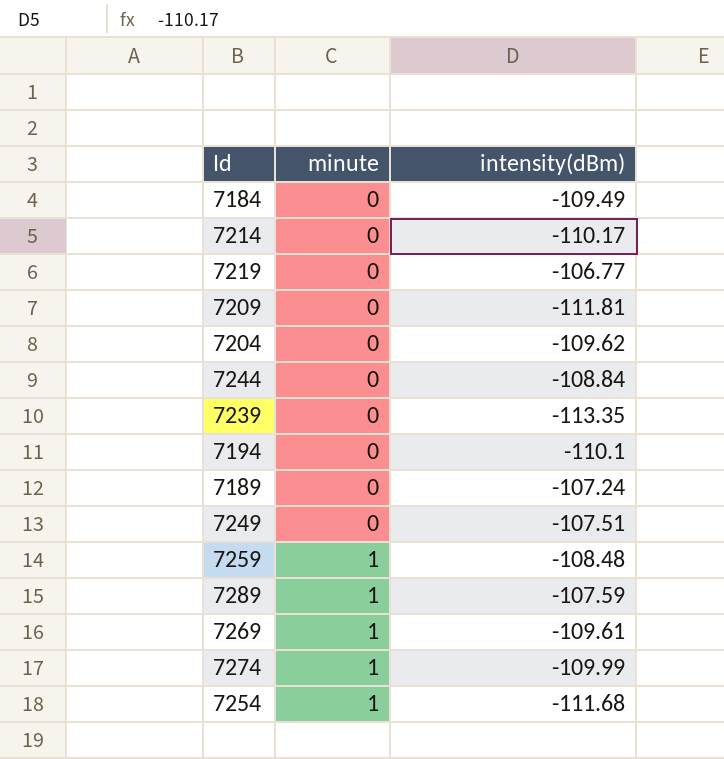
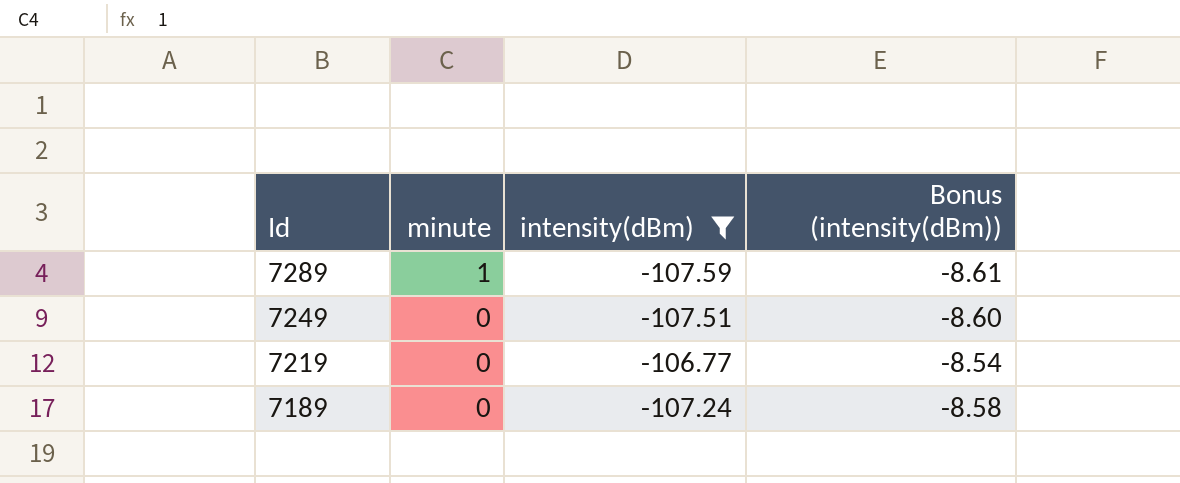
filter: none -> intensity(dBm) >= -107.59
row order: minute ascending -> Id descending
column Bonus (intensity(dBm)) | formula: none -> [intensity(dBm)] * 0.08

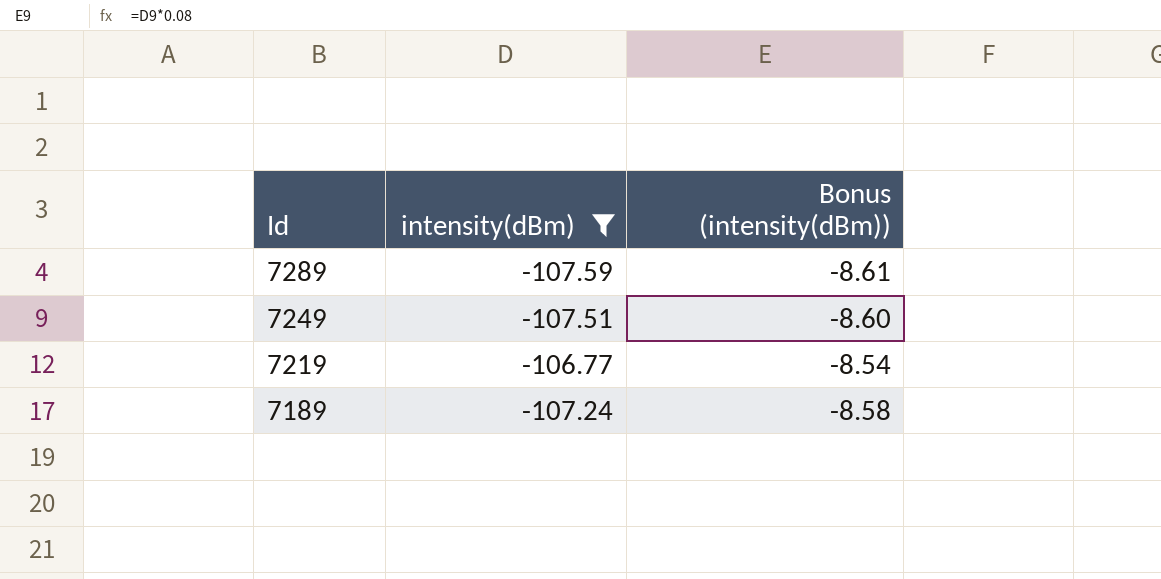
column minute | position: 2 -> none

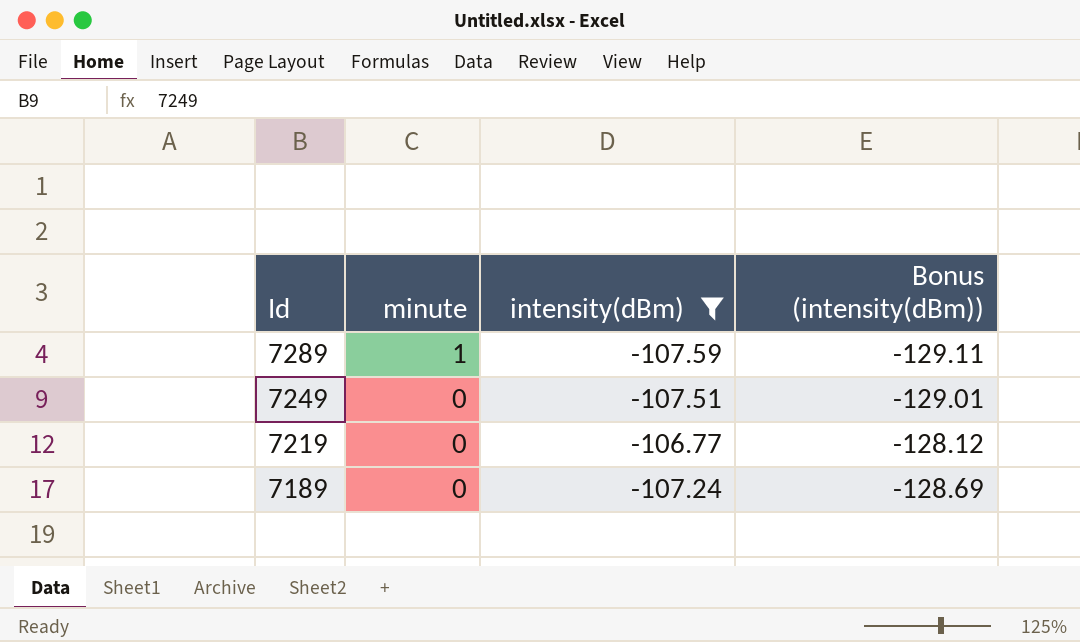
column minute | position: none -> 2
column Bonus (intensity(dBm)) | formula: [intensity(dBm)] * 0.08 -> [intensity(dBm)] * 1.2

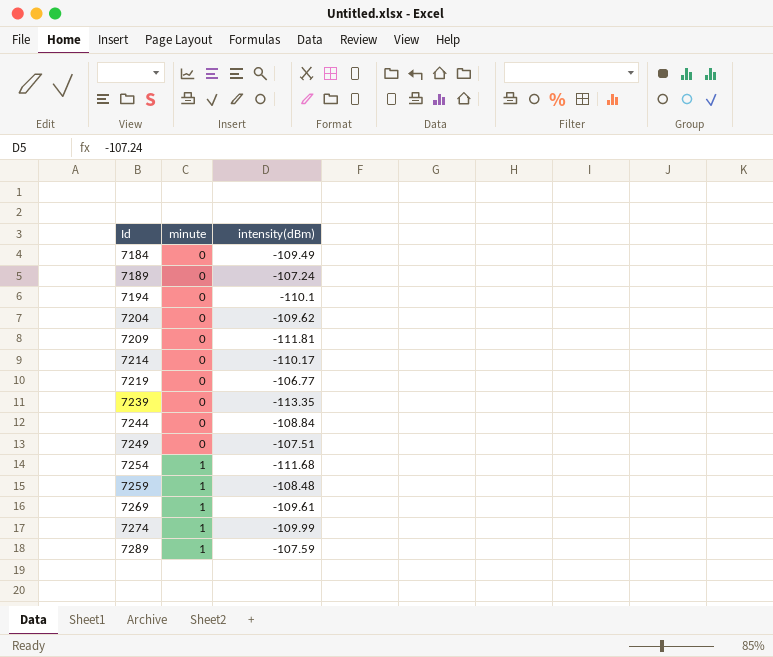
filter: intensity(dBm) >= -107.59 -> none
row order: Id descending -> Id ascending
column Bonus (intensity(dBm)) | formula: [intensity(dBm)] * 1.2 -> none

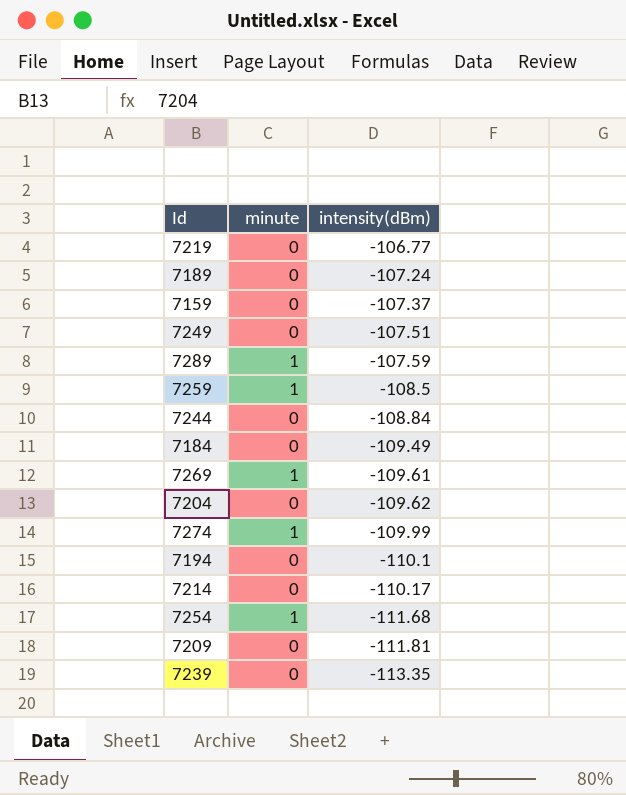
row order: Id ascending -> intensity(dBm) descending
row 7159: none -> 0 | -107.37
7259 | intensity(dBm): -108.48 -> -108.5

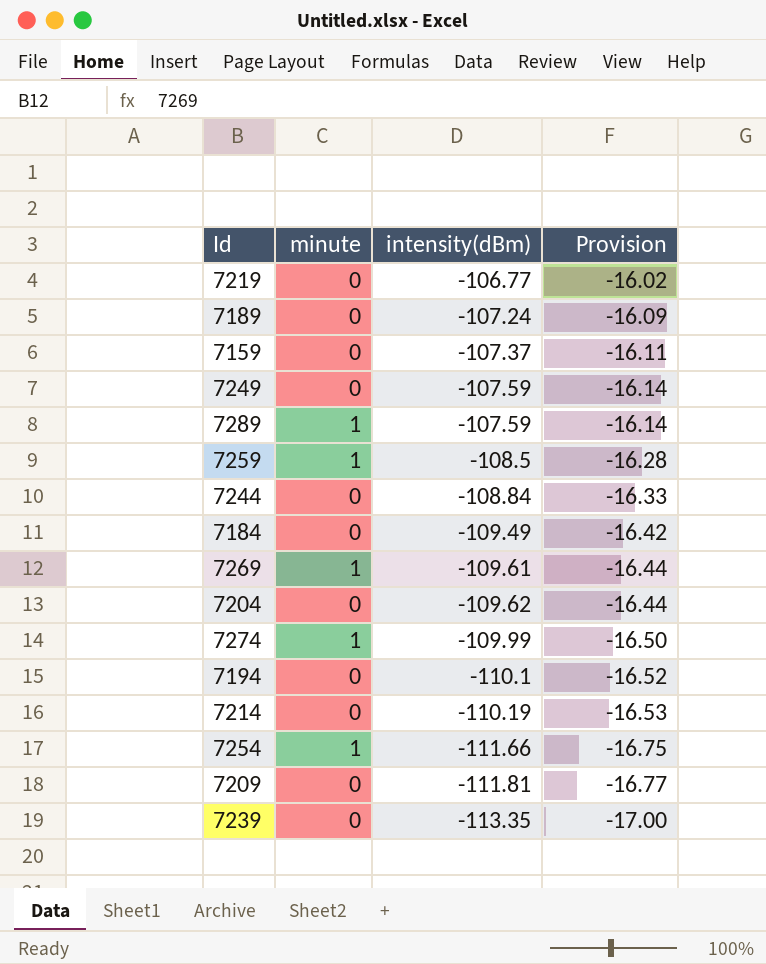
column Provision | formula: none -> [intensity(dBm)] * 0.15
7249 | intensity(dBm): -107.51 -> -107.59
7214 | intensity(dBm): -110.17 -> -110.19
7254 | intensity(dBm): -111.68 -> -111.66

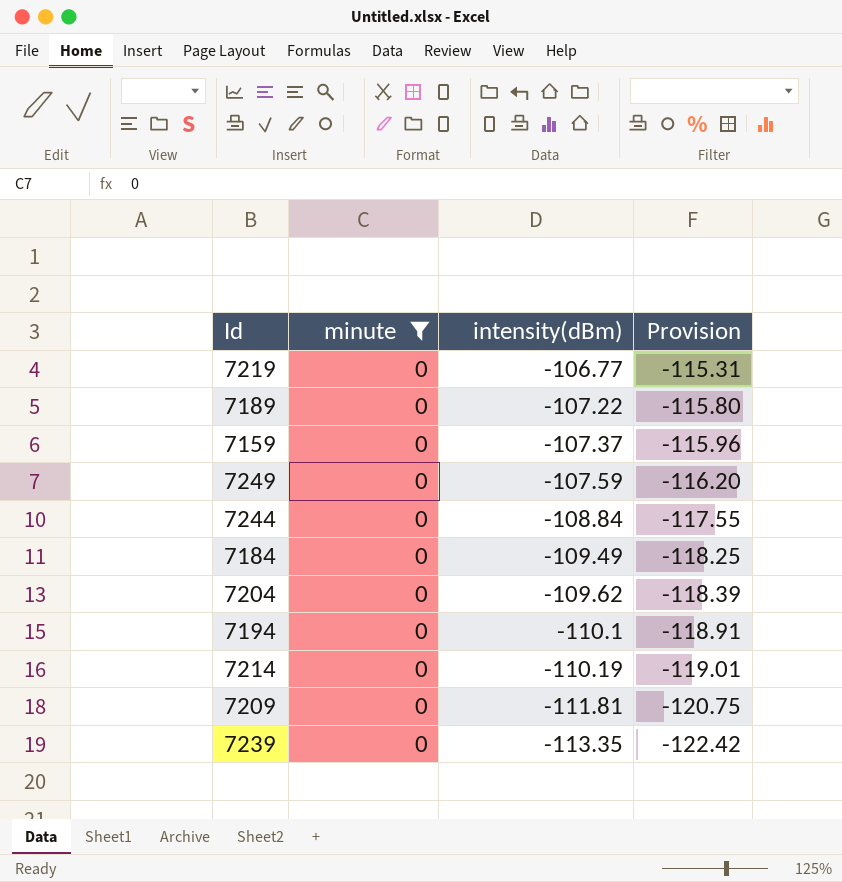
filter: none -> minute = 0
column Provision | formula: [intensity(dBm)] * 0.15 -> [intensity(dBm)] * 1.08
7189 | intensity(dBm): -107.24 -> -107.22

